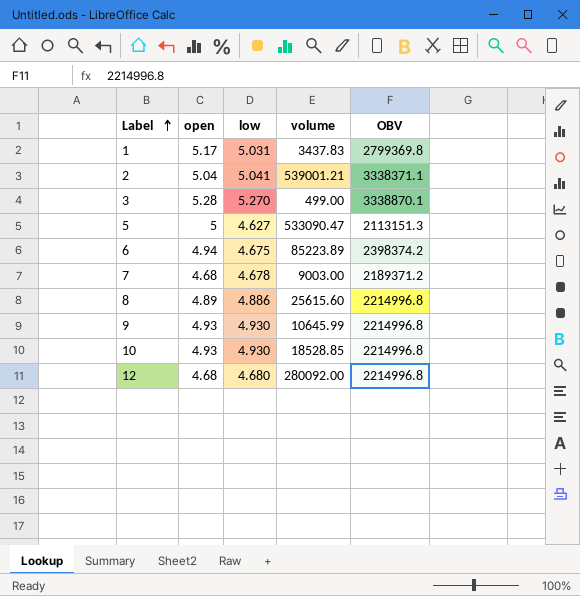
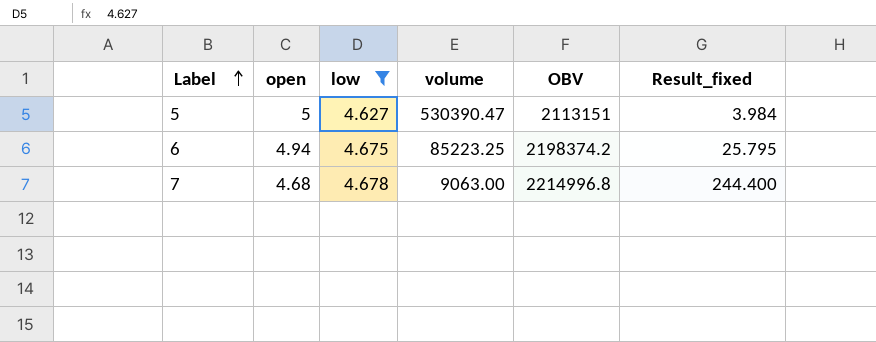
filter: none -> low <= 4.678
column Result_fixed | formula: none -> [OBV] / [volume]
5 | volume: 533090.47 -> 530390.47
5 | OBV: 2113151.3 -> 2113151
6 | volume: 85223.89 -> 85223.25
6 | OBV: 2398374.2 -> 2198374.2
7 | volume: 9003.00 -> 9063.00
7 | OBV: 2189371.2 -> 2214996.8

